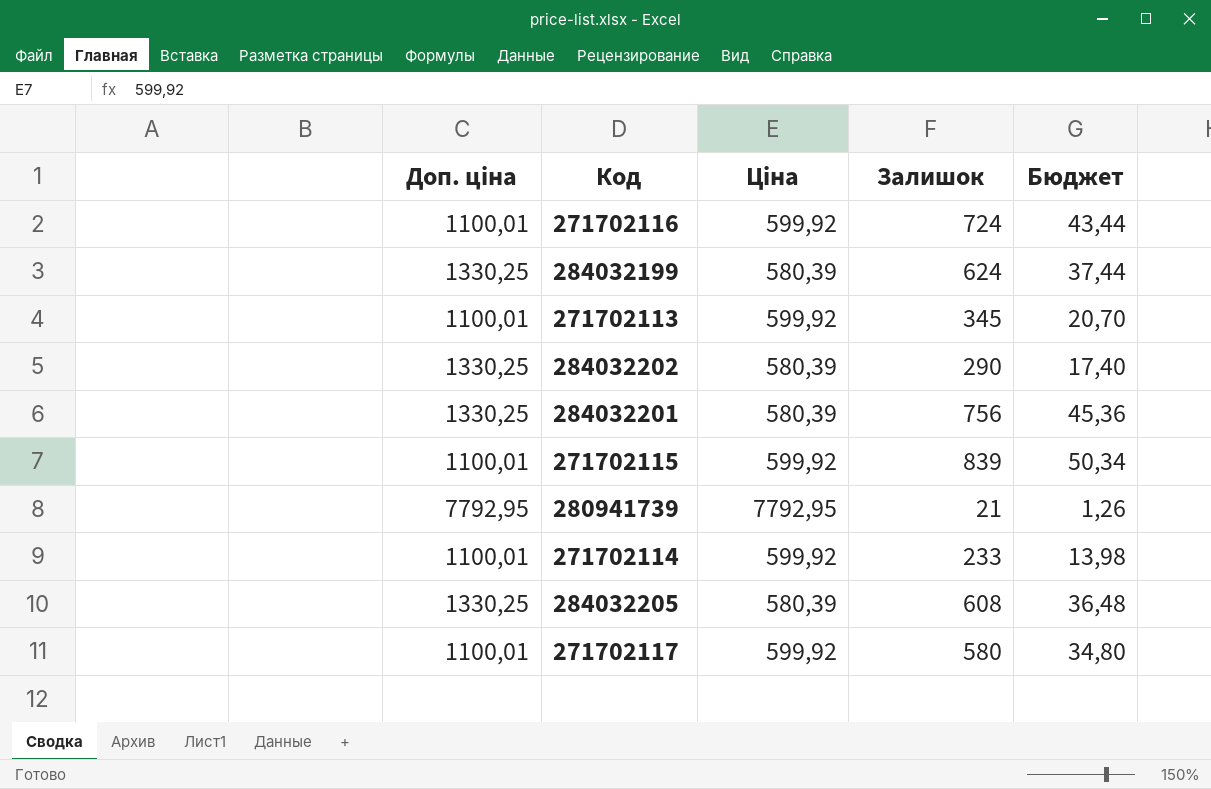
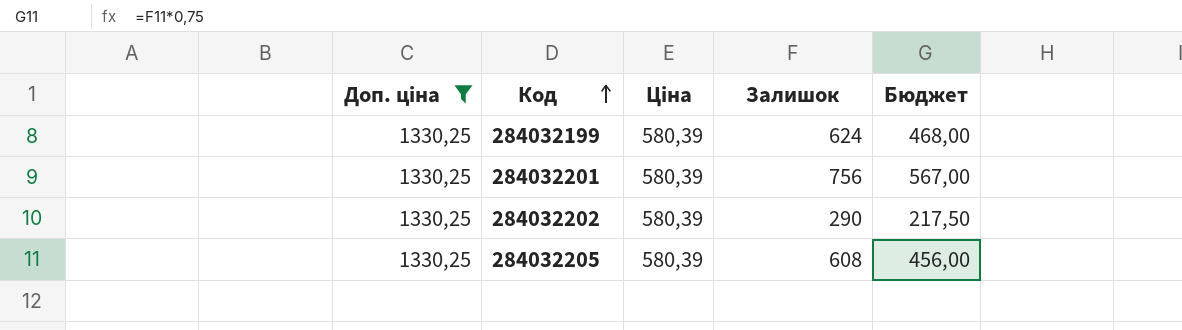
filter: none -> Доп. ціна = 1330,25
row order: none -> Код ascending
column Бюджет | formula: [Залишок] * 0,06 -> [Залишок] * 0,75

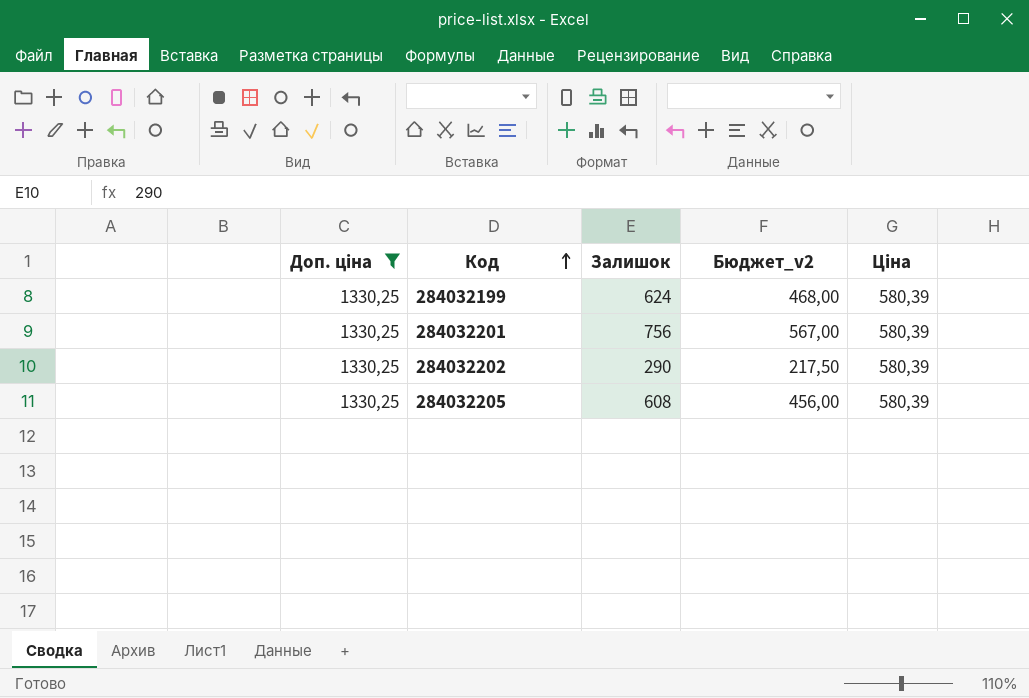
column name: Бюджет -> Бюджет_v2
column Ціна | position: 3 -> 5

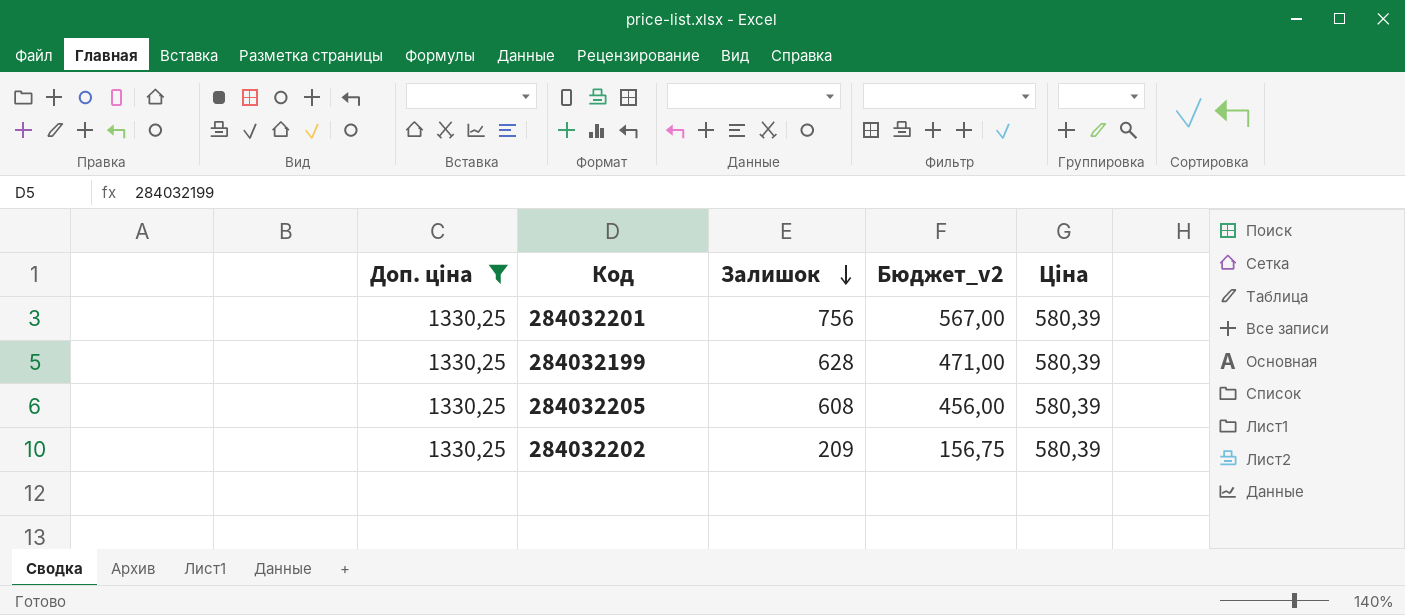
row order: Код ascending -> Залишок descending
284032199 | Залишок: 624 -> 628
284032199 | Бюджет_v2: 468,00 -> 471,00
284032202 | Залишок: 290 -> 209
284032202 | Бюджет_v2: 217,50 -> 156,75

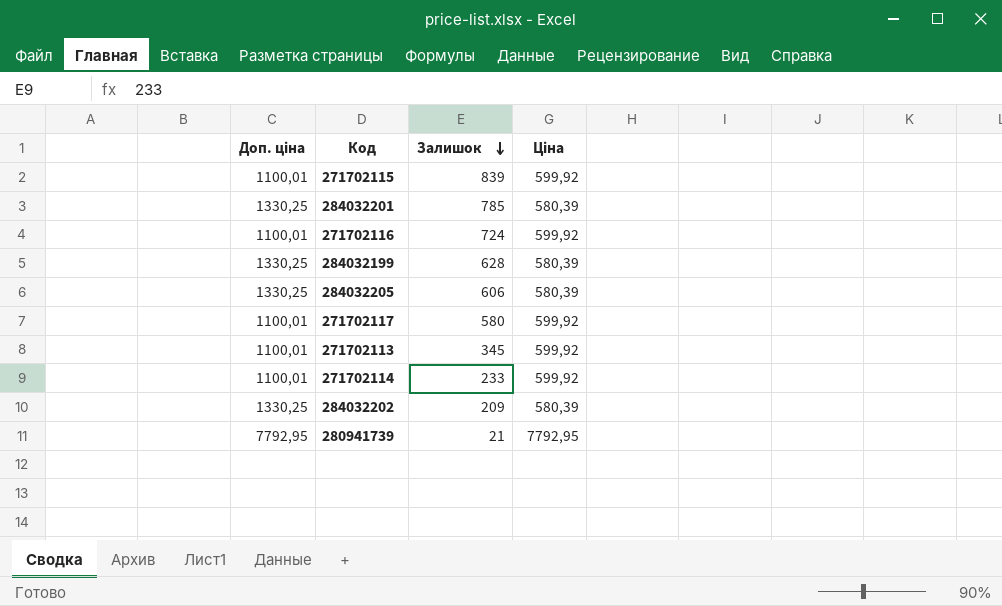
filter: Доп. ціна = 1330,25 -> none
column Бюджет_v2 | formula: [Залишок] * 0,75 -> none
284032201 | Залишок: 756 -> 785
284032205 | Залишок: 608 -> 606

